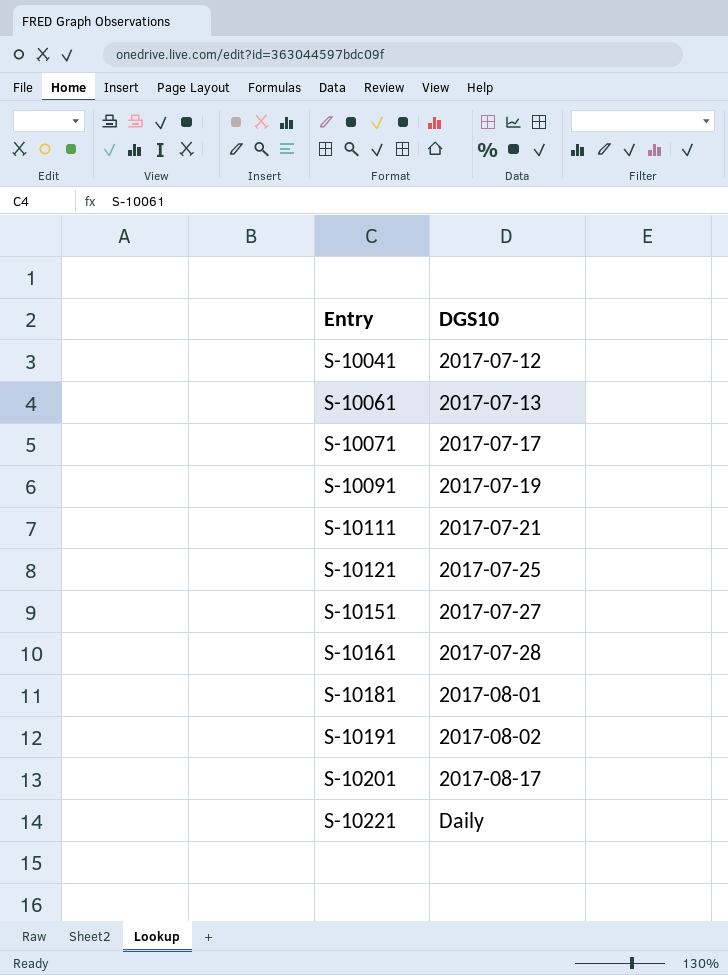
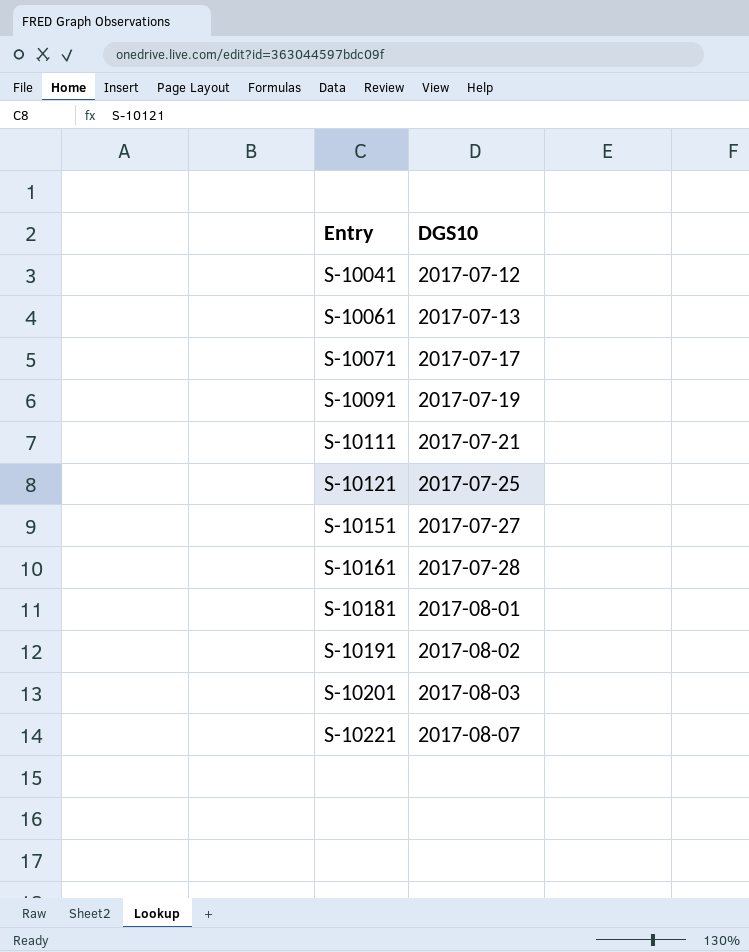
S-10201 | DGS10: 2017-08-17 -> 2017-08-03
S-10221 | DGS10: Daily -> 2017-08-07

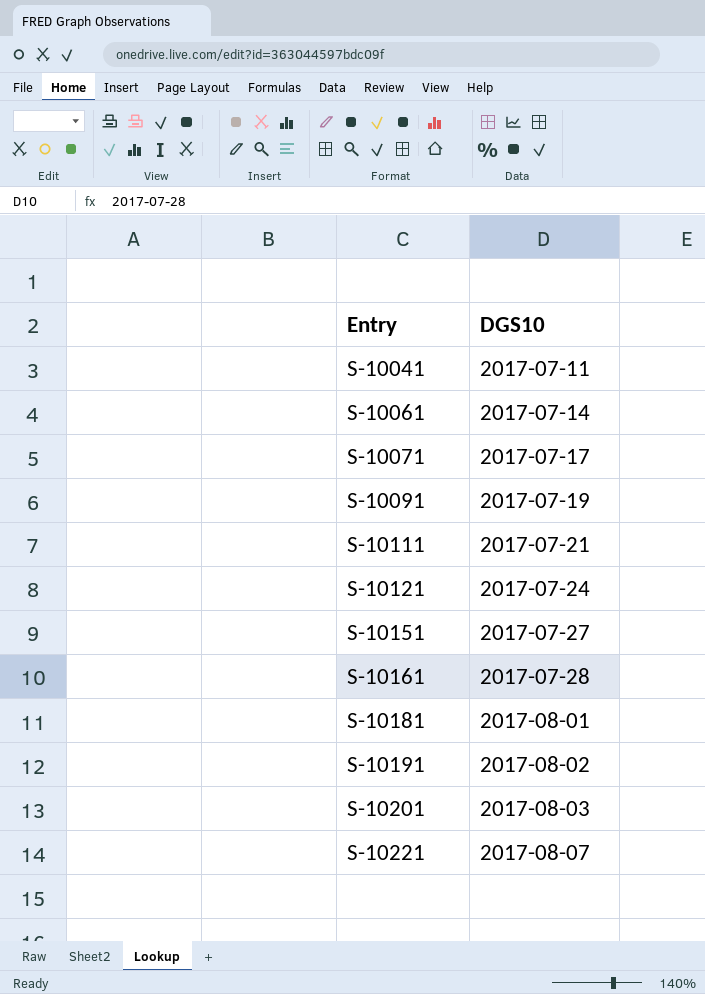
S-10041 | DGS10: 2017-07-12 -> 2017-07-11
S-10061 | DGS10: 2017-07-13 -> 2017-07-14
S-10121 | DGS10: 2017-07-25 -> 2017-07-24

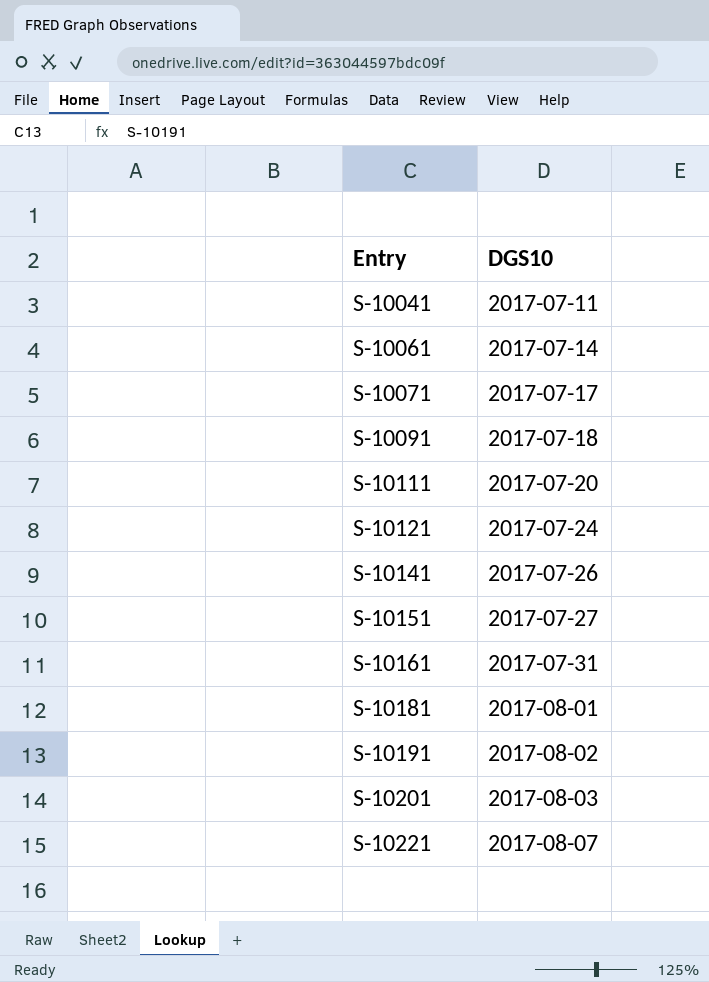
S-10091 | DGS10: 2017-07-19 -> 2017-07-18
S-10111 | DGS10: 2017-07-21 -> 2017-07-20
row S-10141: none -> 2017-07-26
S-10161 | DGS10: 2017-07-28 -> 2017-07-31

